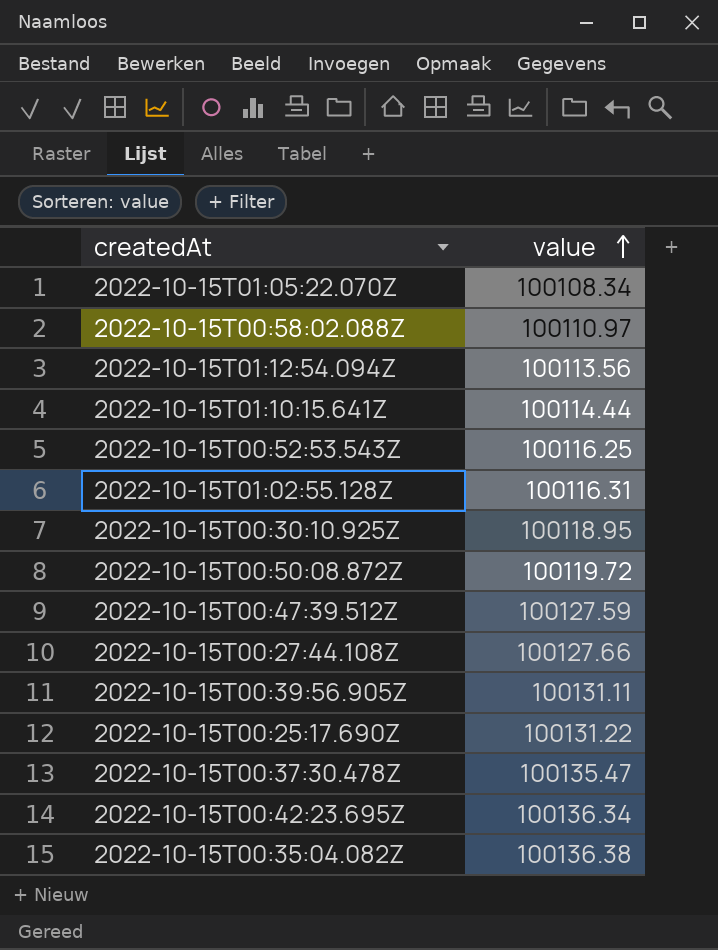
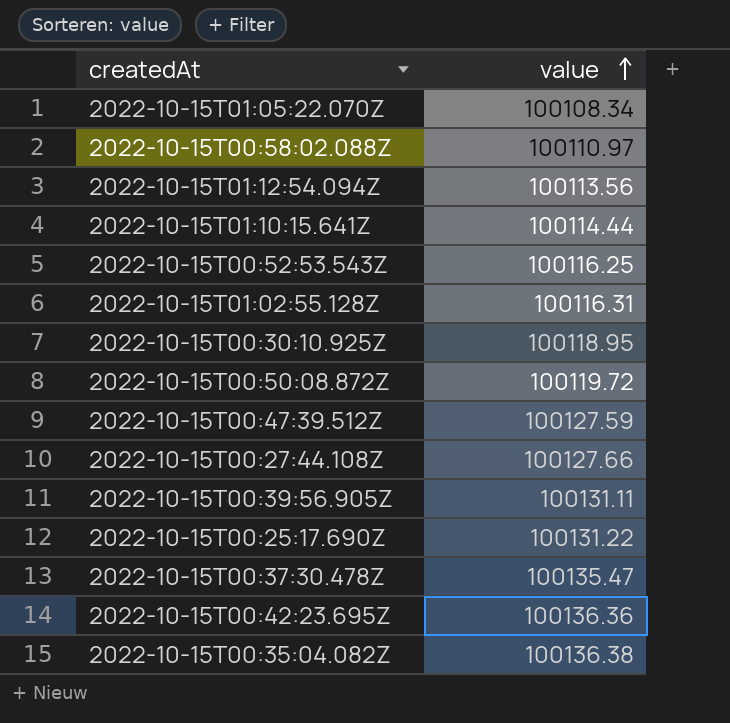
2022-10-15T00:42:23.695Z | value: 100136.34 -> 100136.36

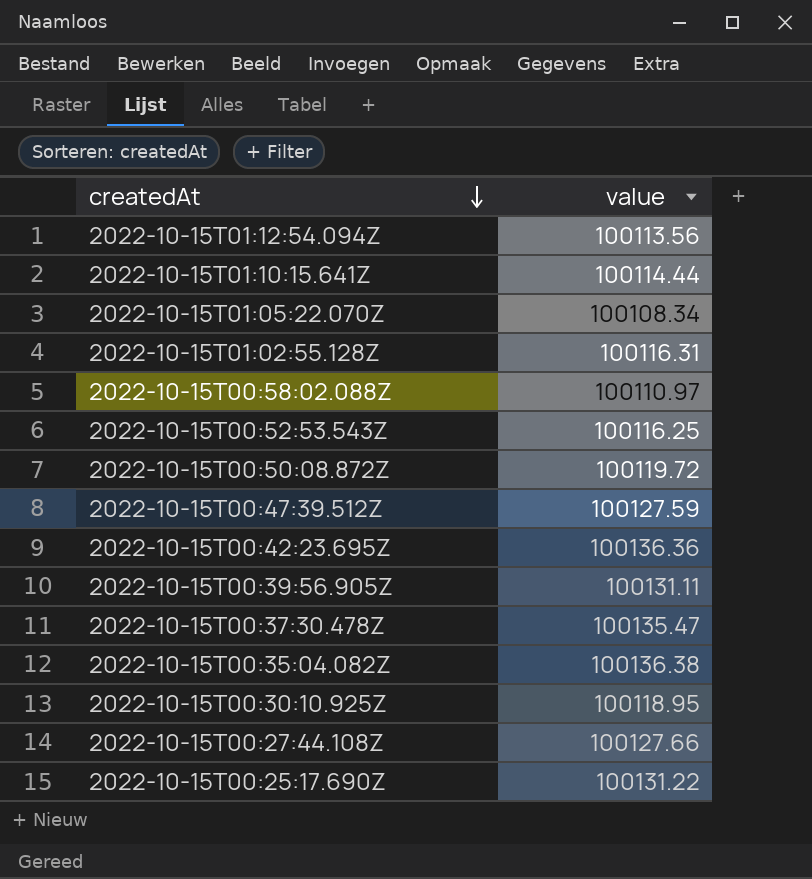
row order: value ascending -> createdAt descending

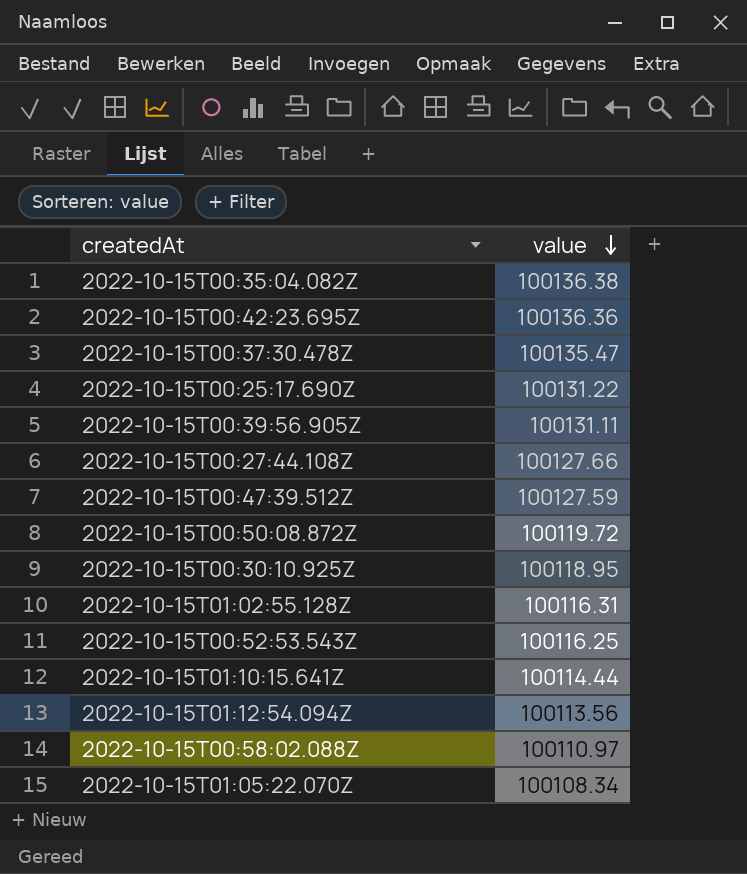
row order: createdAt descending -> value descending

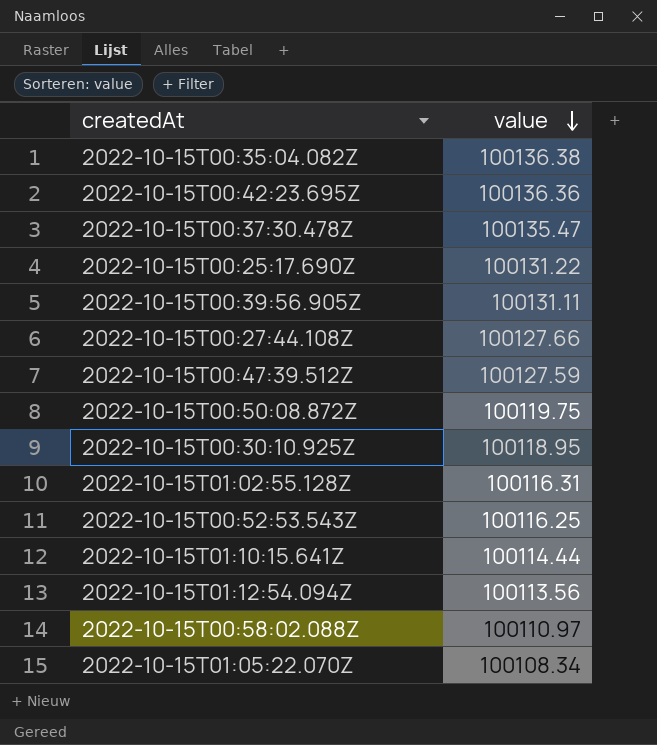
2022-10-15T00:50:08.872Z | value: 100119.72 -> 100119.75

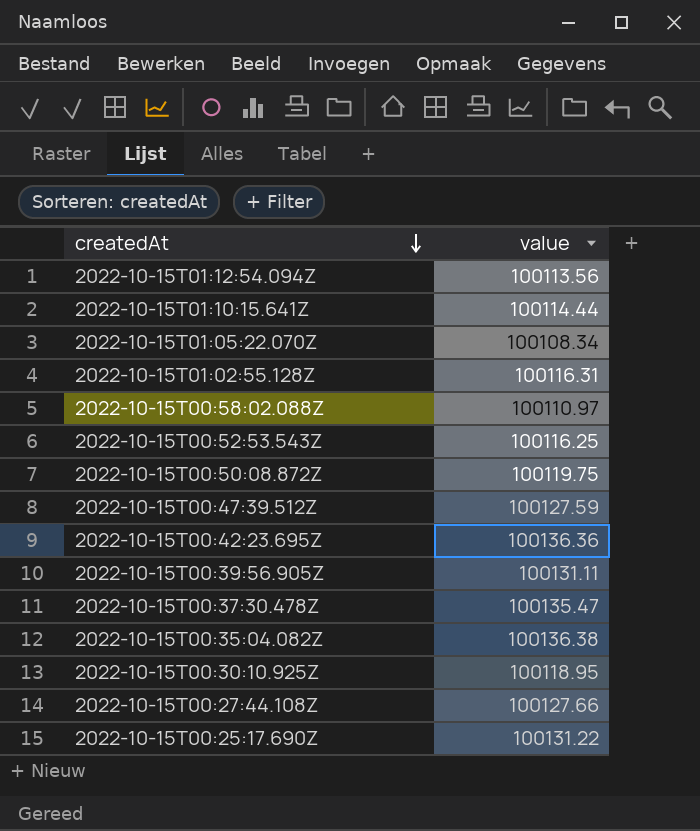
row order: value descending -> createdAt descending

